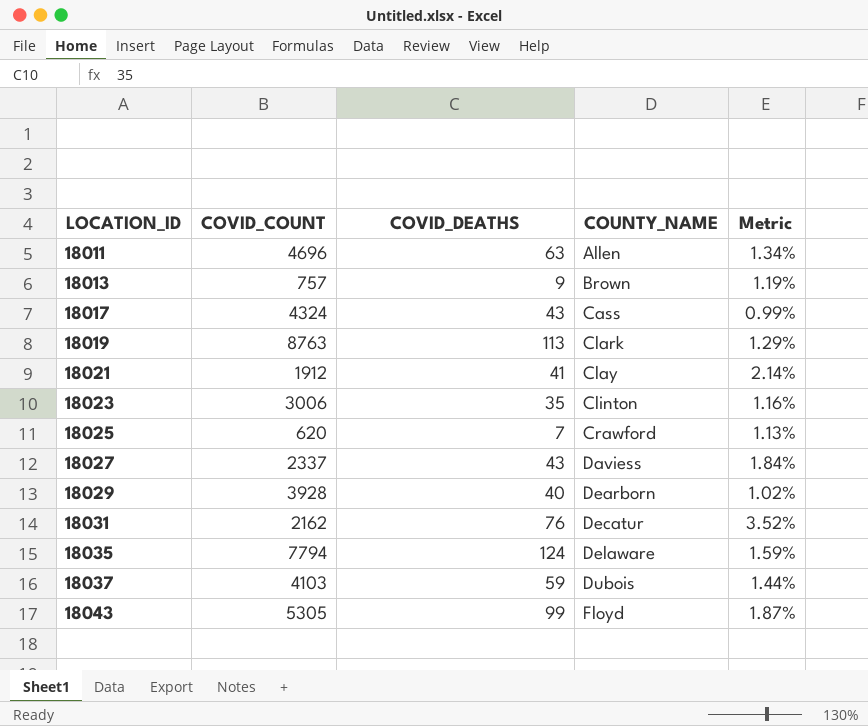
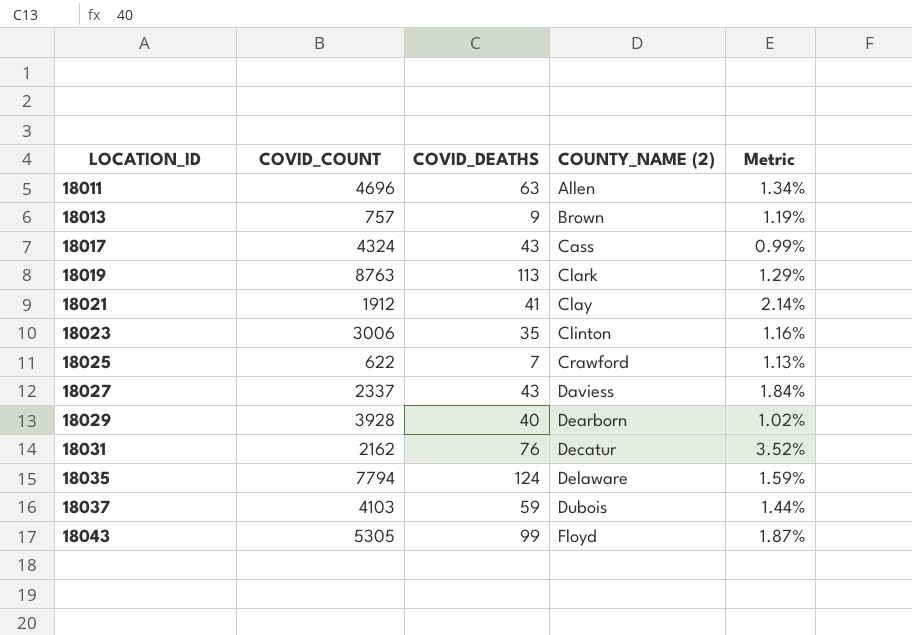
column name: COUNTY_NAME -> COUNTY_NAME (2)
18025 | COVID_COUNT: 620 -> 622

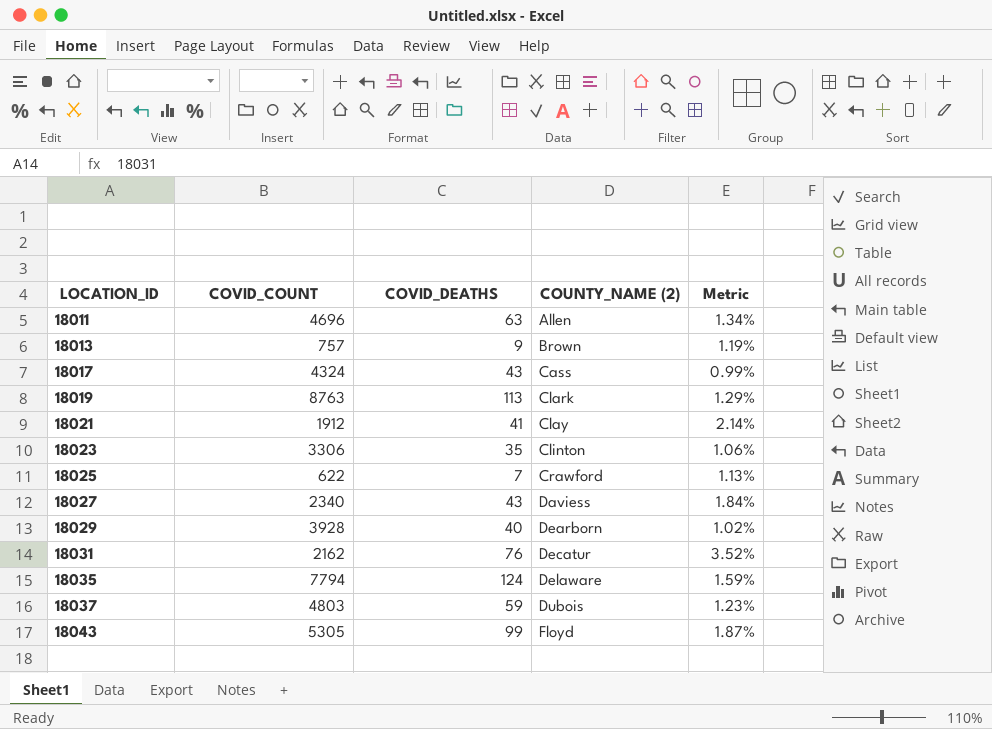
18023 | COVID_COUNT: 3006 -> 3306
18023 | Metric: 1.16% -> 1.06%
18027 | COVID_COUNT: 2337 -> 2340
18037 | COVID_COUNT: 4103 -> 4803
18037 | Metric: 1.44% -> 1.23%

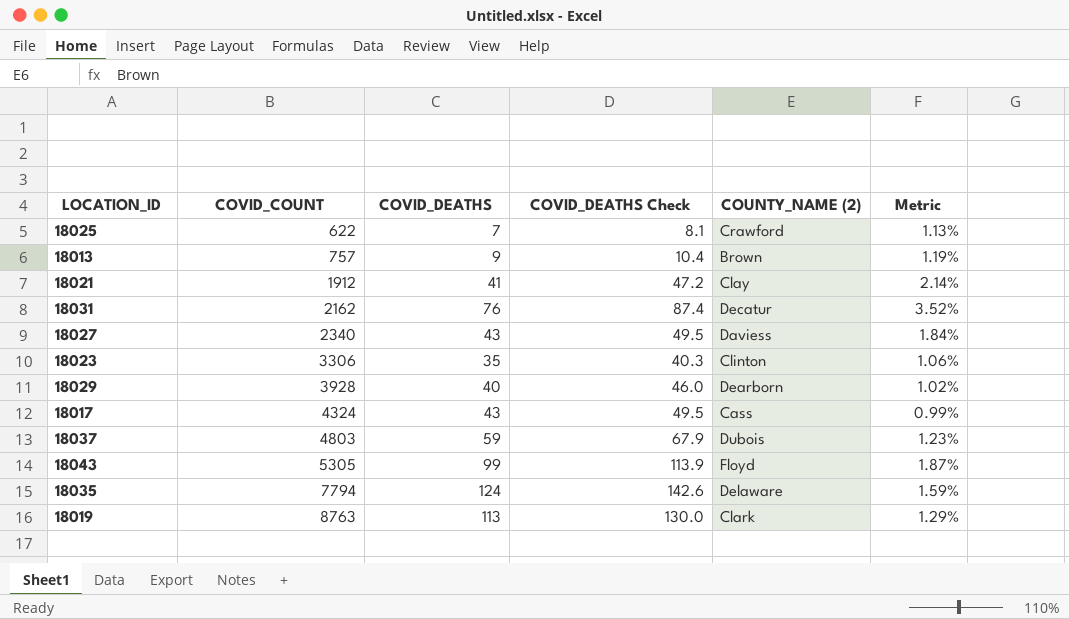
row order: LOCATION_ID ascending -> COVID_COUNT ascending
column COVID_DEATHS Check | formula: none -> [COVID_DEATHS] * 1.15
row 18011: 4696 | 63 | Allen | 1.34% -> none

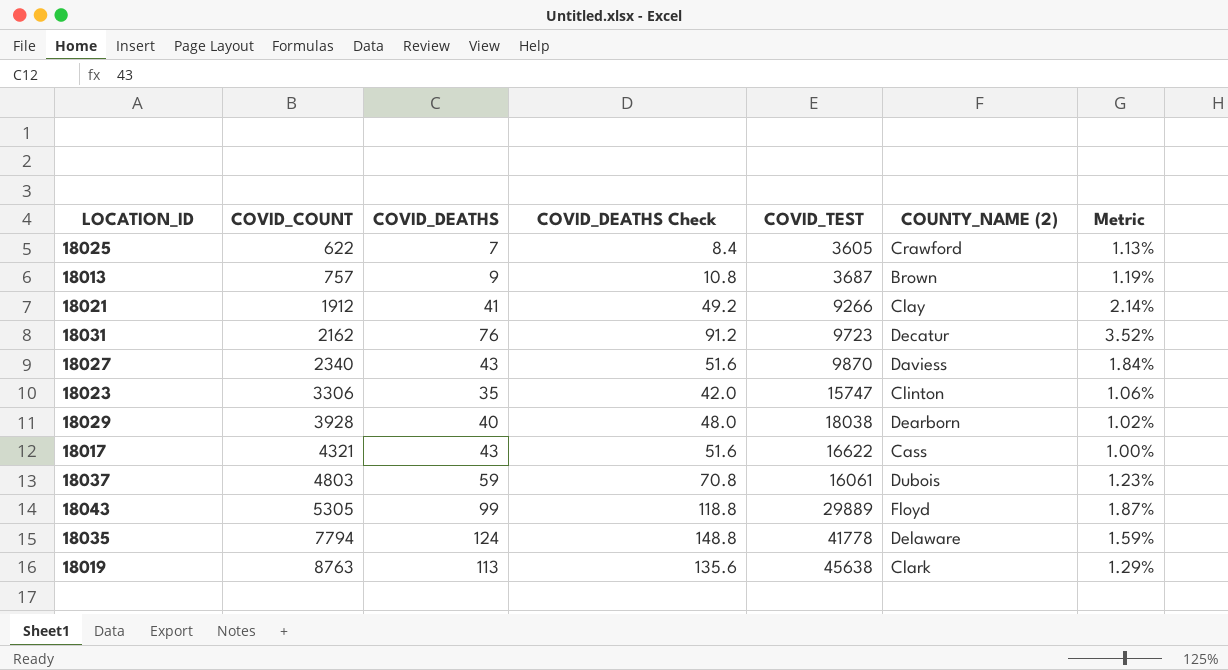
column COVID_DEATHS Check | formula: [COVID_DEATHS] * 1.15 -> [COVID_DEATHS] * 1.2
column COVID_TEST | position: none -> 5
18017 | COVID_COUNT: 4324 -> 4321
18017 | Metric: 0.99% -> 1.00%

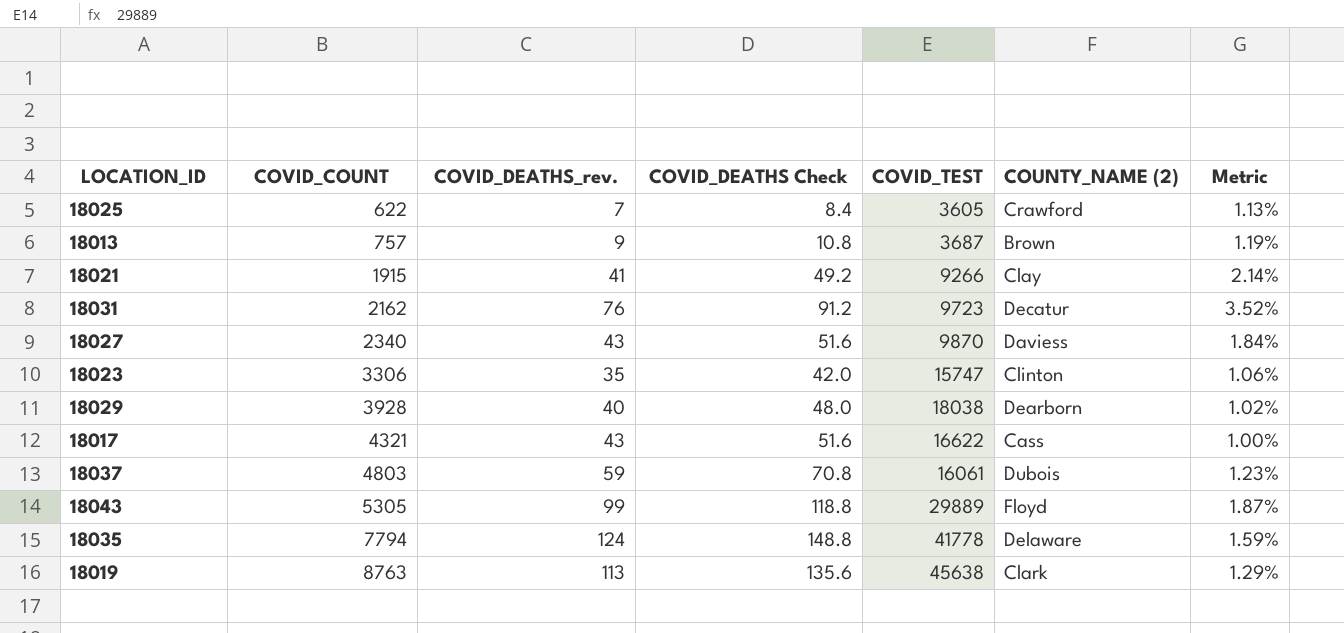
column name: COVID_DEATHS -> COVID_DEATHS_rev.
18021 | COVID_COUNT: 1912 -> 1915

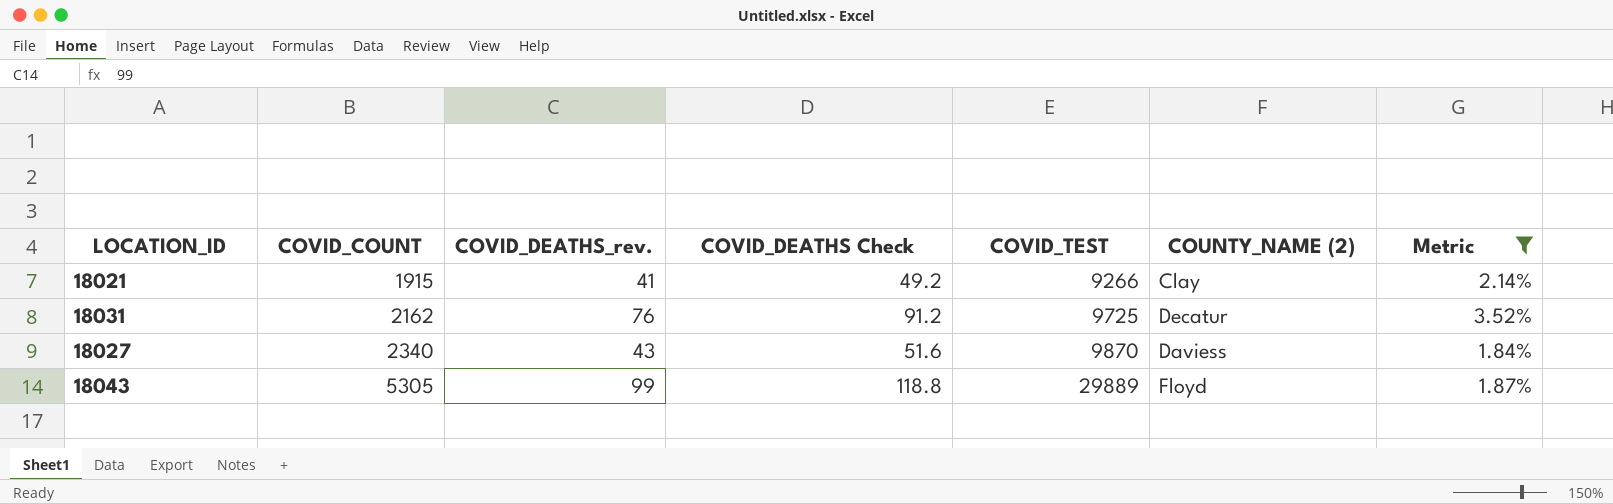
filter: none -> Metric >= 1.84%
18031 | COVID_TEST: 9723 -> 9725

